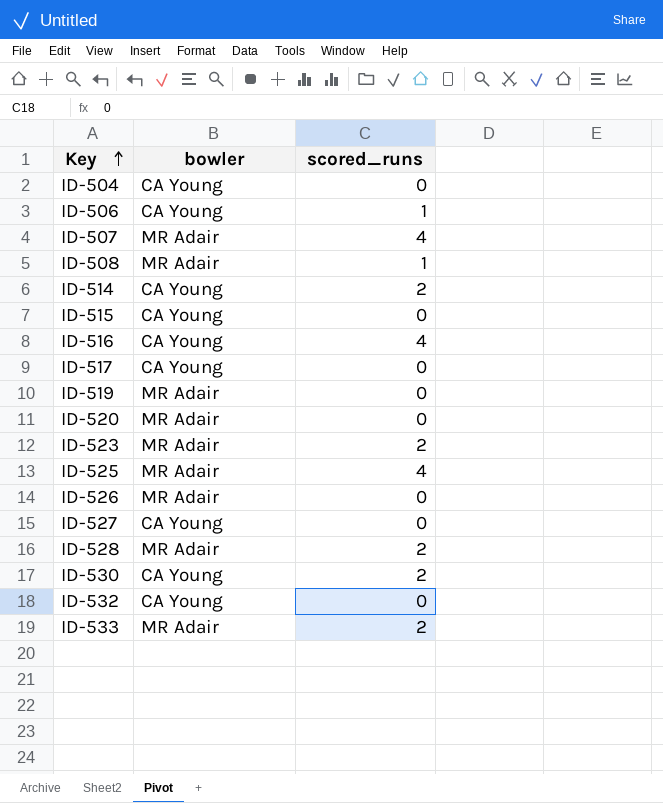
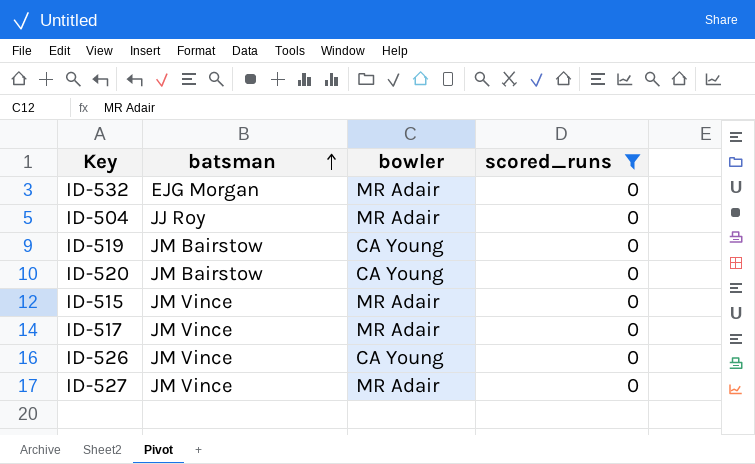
filter: none -> scored_runs = 0
row order: Key ascending -> batsman ascending
column batsman | position: none -> 2
ID-532 | bowler: CA Young -> MR Adair
ID-504 | bowler: CA Young -> MR Adair
ID-519 | bowler: MR Adair -> CA Young
ID-520 | bowler: MR Adair -> CA Young
ID-515 | bowler: CA Young -> MR Adair
ID-517 | bowler: CA Young -> MR Adair
ID-526 | bowler: MR Adair -> CA Young
ID-527 | bowler: CA Young -> MR Adair

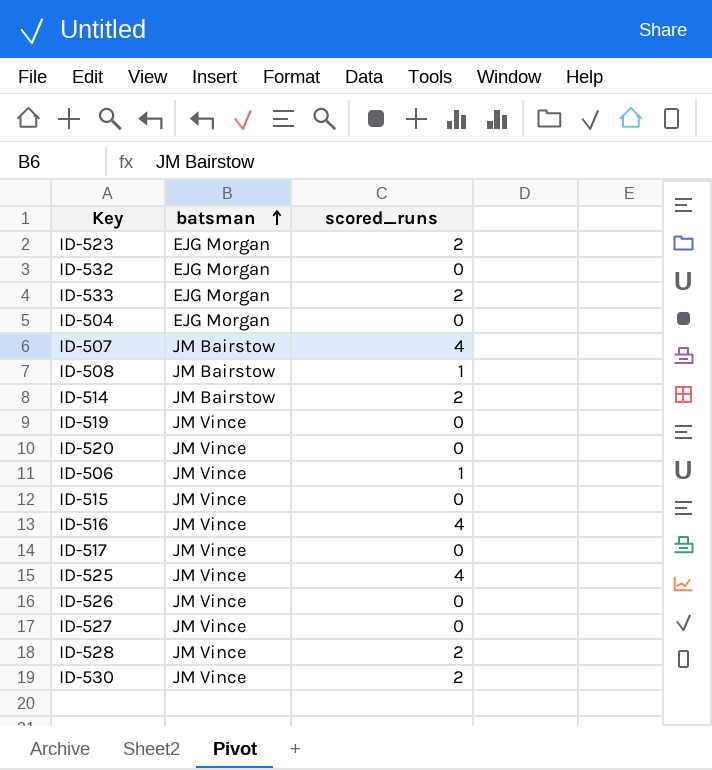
filter: scored_runs = 0 -> none
column bowler | position: 3 -> none
ID-504 | batsman: JJ Roy -> EJG Morgan
ID-519 | batsman: JM Bairstow -> JM Vince
ID-520 | batsman: JM Bairstow -> JM Vince

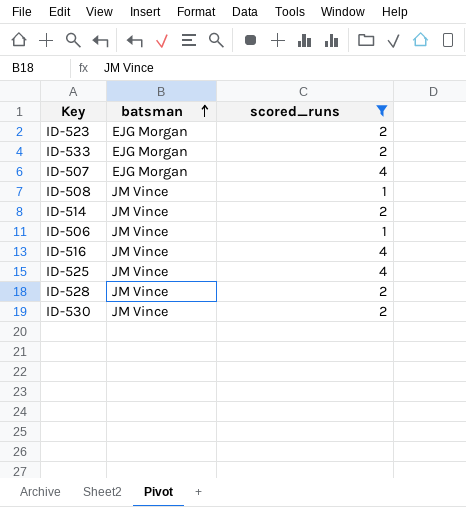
filter: none -> scored_runs != 0
ID-507 | batsman: JM Bairstow -> EJG Morgan
ID-508 | batsman: JM Bairstow -> JM Vince
ID-514 | batsman: JM Bairstow -> JM Vince

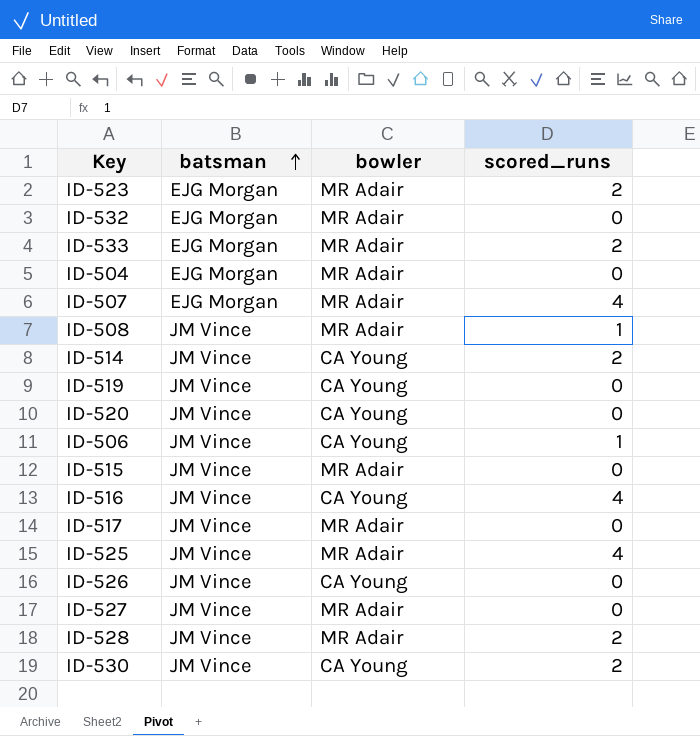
filter: scored_runs != 0 -> none
column bowler | position: none -> 3

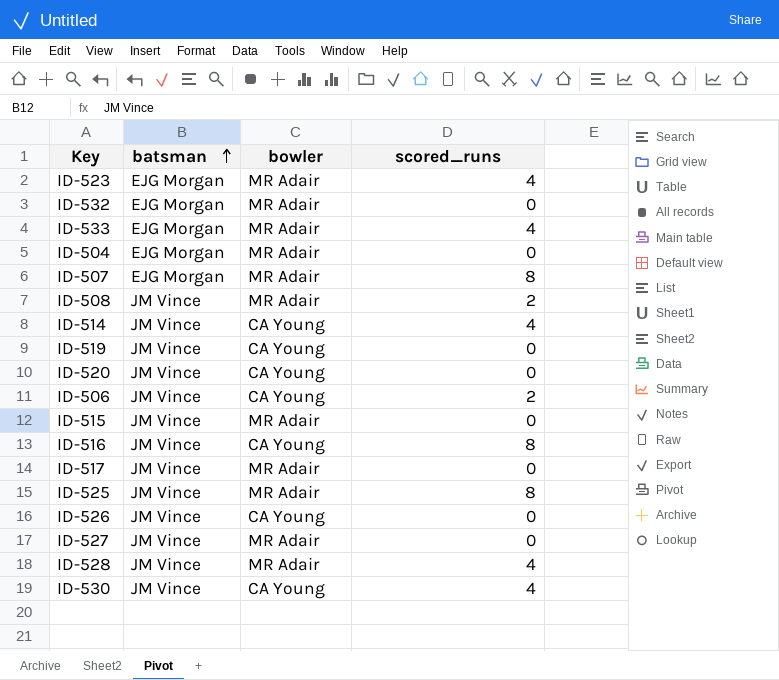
ID-523 | scored_runs: 2 -> 4
ID-533 | scored_runs: 2 -> 4
ID-507 | scored_runs: 4 -> 8
ID-508 | scored_runs: 1 -> 2
ID-514 | scored_runs: 2 -> 4
ID-506 | scored_runs: 1 -> 2
ID-516 | scored_runs: 4 -> 8
ID-525 | scored_runs: 4 -> 8
ID-528 | scored_runs: 2 -> 4
ID-530 | scored_runs: 2 -> 4

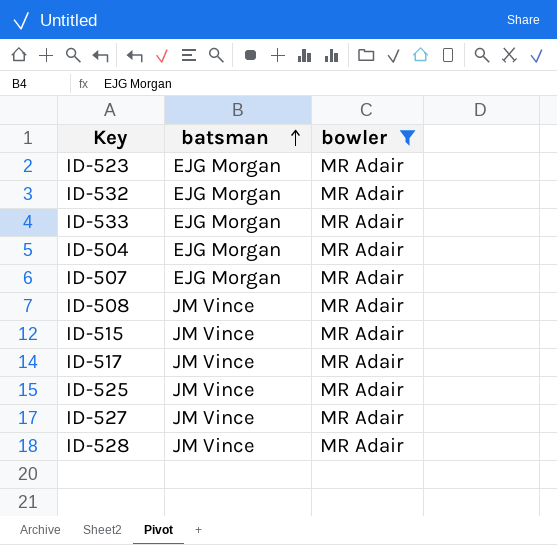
filter: none -> bowler = MR Adair
column scored_runs | position: 4 -> none

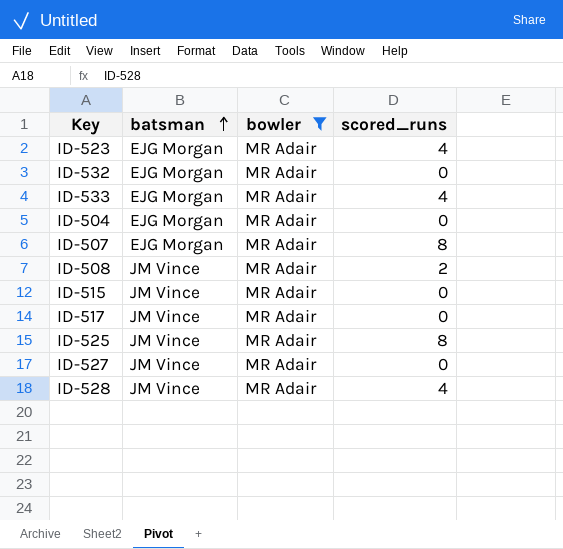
column scored_runs | position: none -> 4

